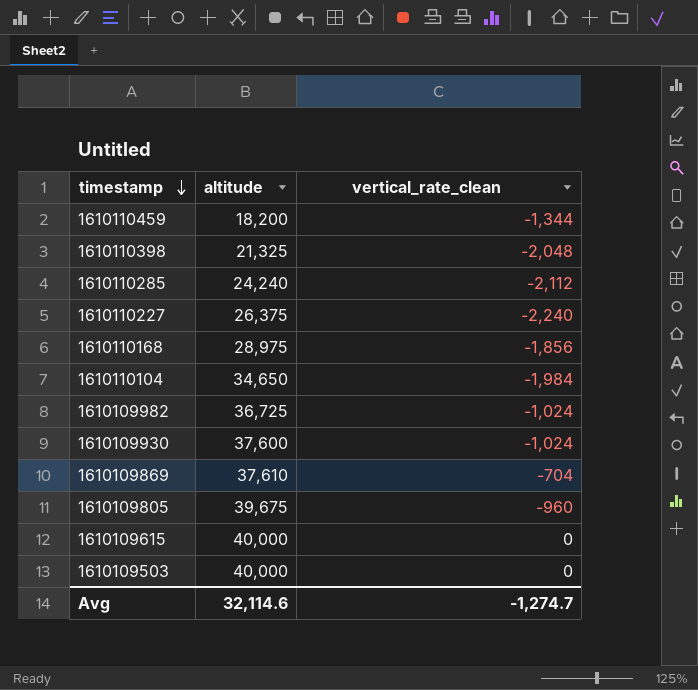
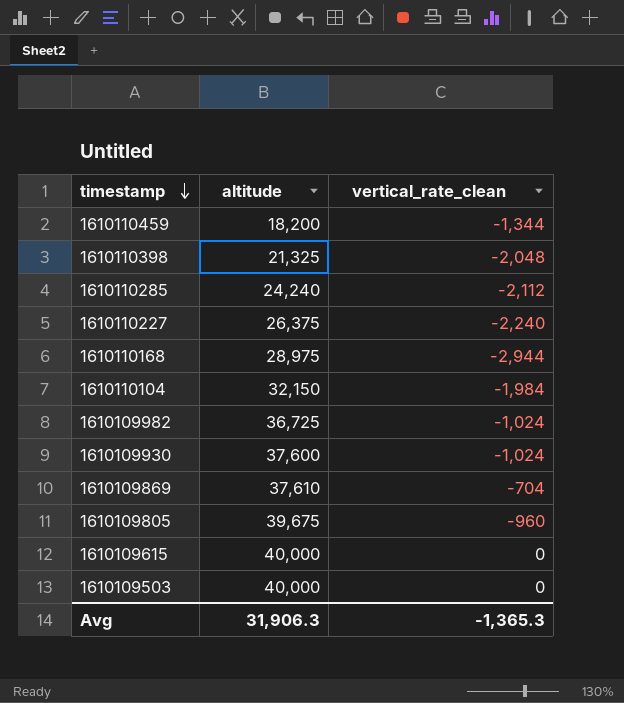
1610110168 | vertical_rate_clean: -1,856 -> -2,944
1610110104 | altitude: 34,650 -> 32,150
Avg | altitude: 32,114.6 -> 31,906.3
Avg | vertical_rate_clean: -1,274.7 -> -1,365.3

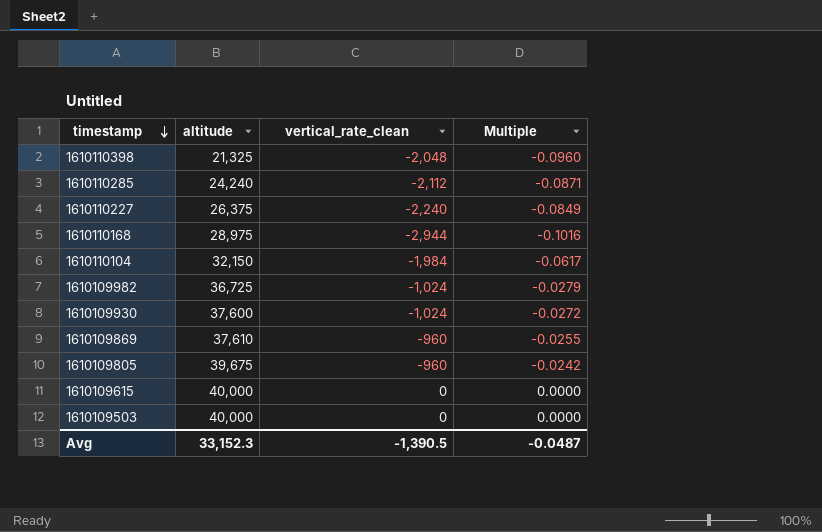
column Multiple | formula: none -> [vertical_rate_clean] / [altitude]
row 1610110459: 18,200 | -1,344 -> none
1610109869 | vertical_rate_clean: -704 -> -960
Avg | altitude: 31,906.3 -> 33,152.3
Avg | vertical_rate_clean: -1,365.3 -> -1,390.5

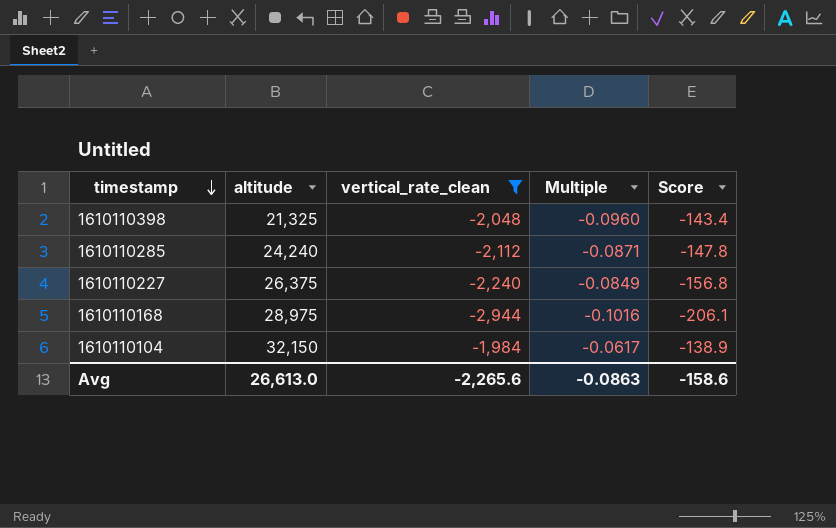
filter: none -> vertical_rate_clean <= -1,984
column Score | formula: none -> [vertical_rate_clean] * 0.07
Avg | altitude: 33,152.3 -> 26,613.0
Avg | vertical_rate_clean: -1,390.5 -> -2,265.6
Avg | Multiple: -0.0487 -> -0.0863

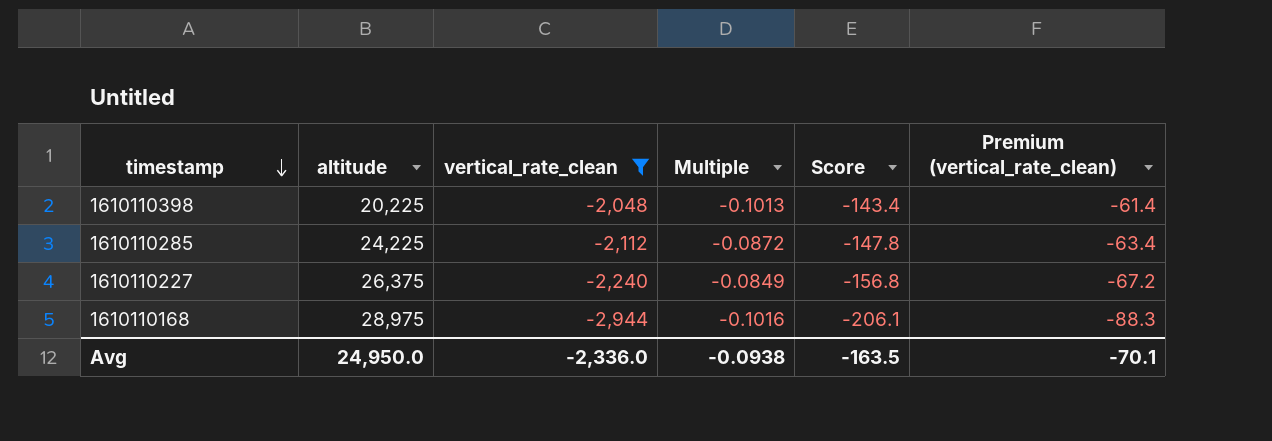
column Premium (vertical_rate_clean) | formula: none -> [vertical_rate_clean] * 0.03
row 1610110104: 32,150 | -1,984 | -0.0617 | -138.9 -> none
1610110398 | altitude: 21,325 -> 20,225
1610110398 | Multiple: -0.0960 -> -0.1013
1610110285 | altitude: 24,240 -> 24,225
1610110285 | Multiple: -0.0871 -> -0.0872
Avg | altitude: 26,613.0 -> 24,950.0
Avg | vertical_rate_clean: -2,265.6 -> -2,336.0
Avg | Multiple: -0.0863 -> -0.0938
Avg | Score: -158.6 -> -163.5

